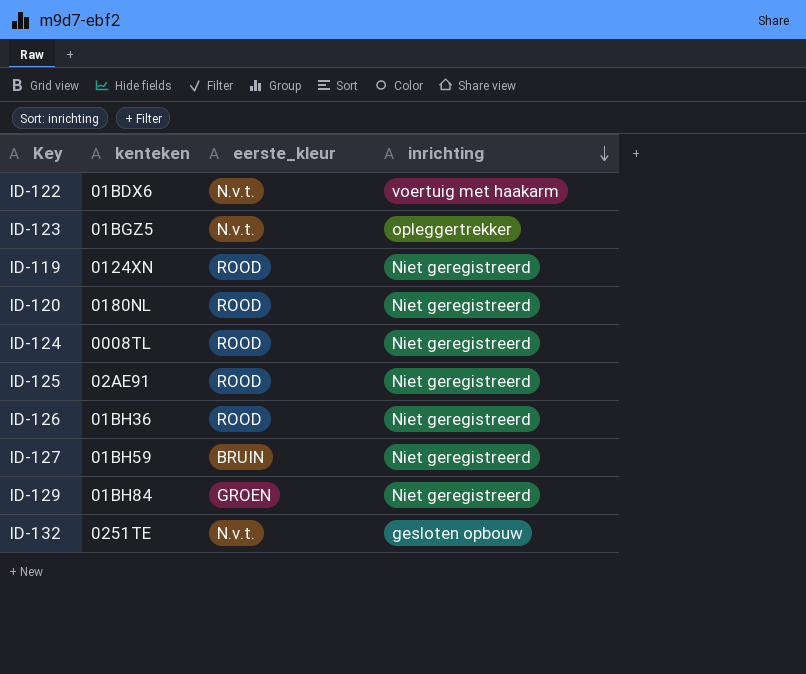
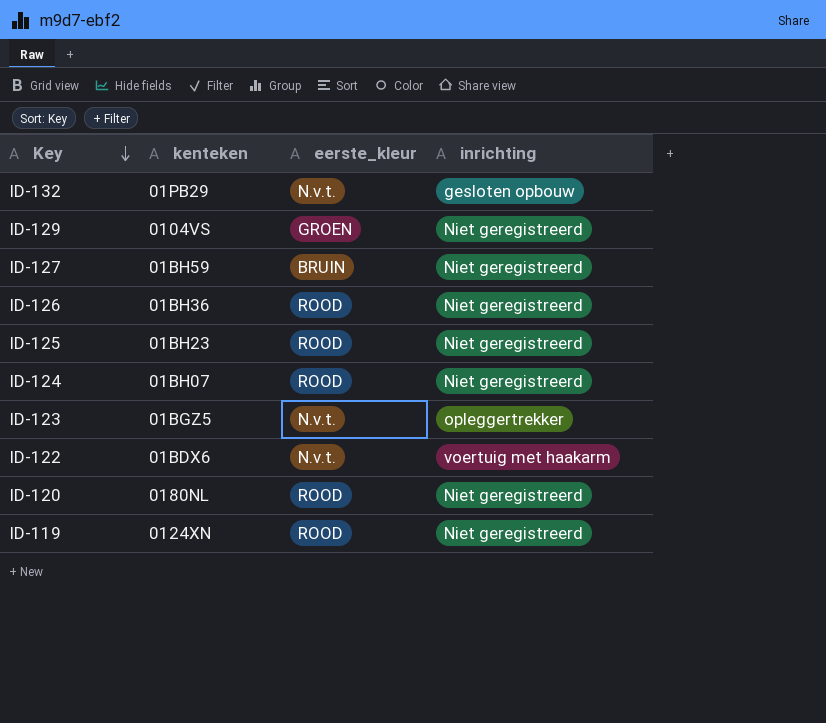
row order: inrichting descending -> Key descending
ID-132 | kenteken: 0251TE -> 01PB29
ID-129 | kenteken: 01BH84 -> 0104VS
ID-125 | kenteken: 02AE91 -> 01BH23
ID-124 | kenteken: 0008TL -> 01BH07

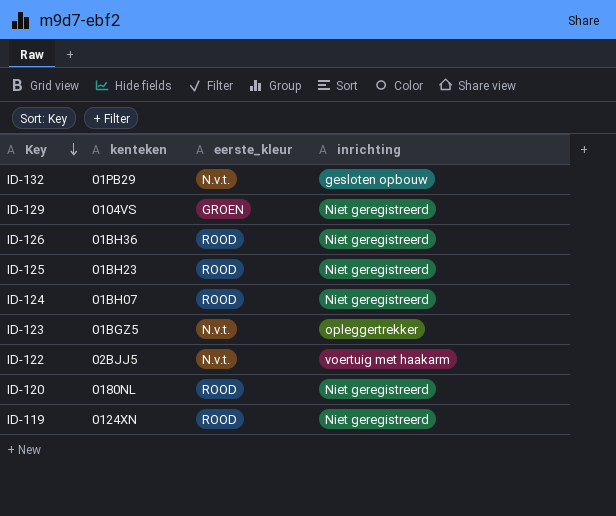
row ID-127: 01BH59 | BRUIN | Niet geregistreerd -> none
ID-122 | kenteken: 01BDX6 -> 02BJJ5

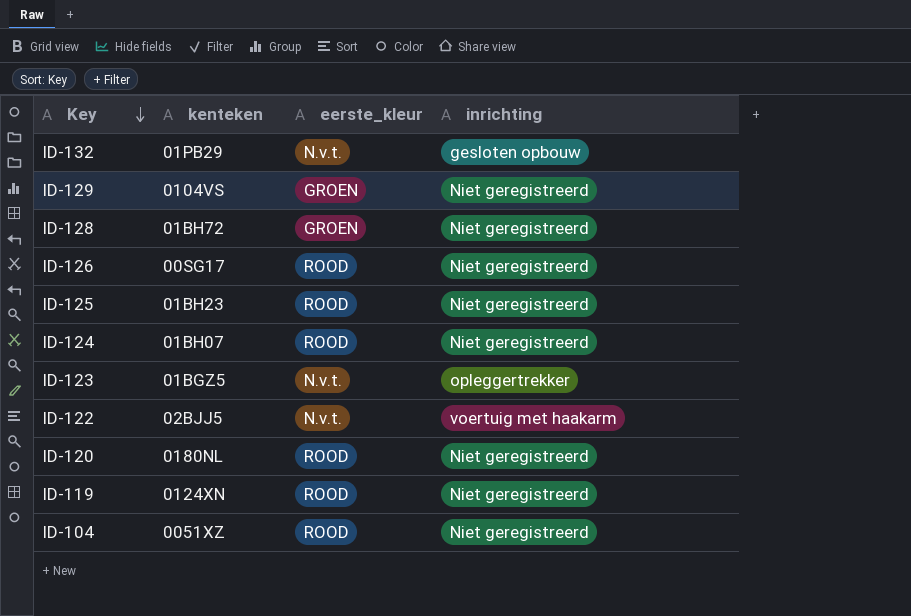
row ID-128: none -> 01BH72 | GROEN | Niet geregistreerd
ID-126 | kenteken: 01BH36 -> 00SG17
row ID-104: none -> 0051XZ | ROOD | Niet geregistreerd

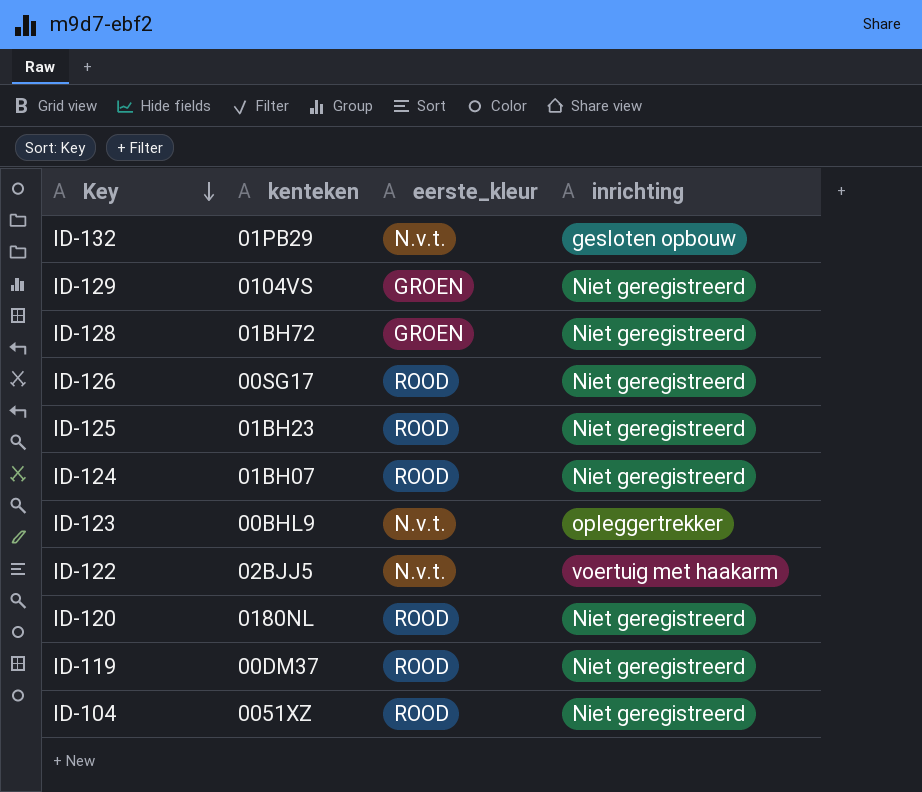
ID-123 | kenteken: 01BGZ5 -> 00BHL9
ID-119 | kenteken: 0124XN -> 00DM37

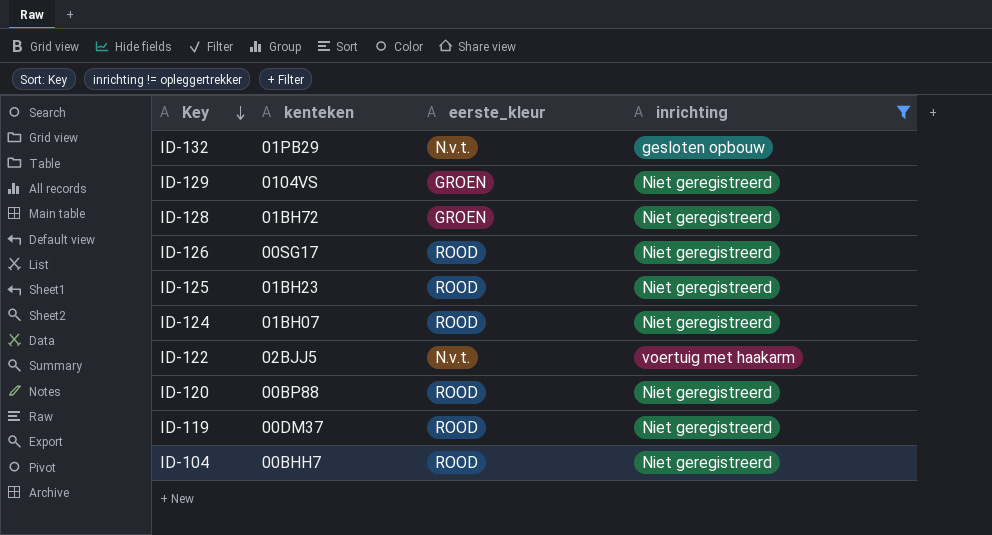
filter: none -> inrichting != opleggertrekker
ID-120 | kenteken: 0180NL -> 00BP88
ID-104 | kenteken: 0051XZ -> 00BHH7

